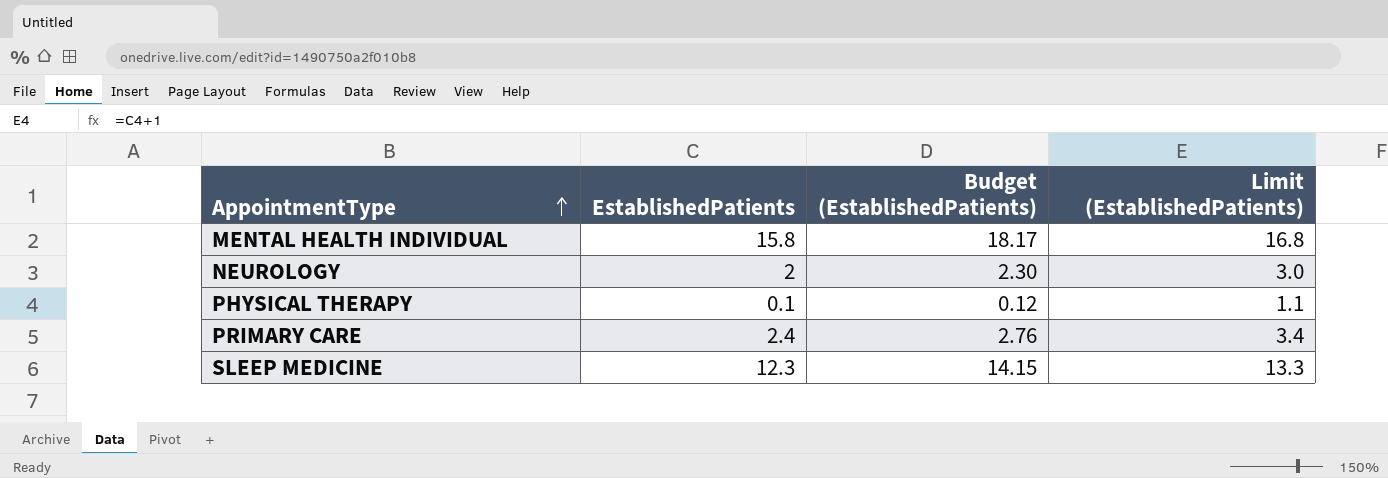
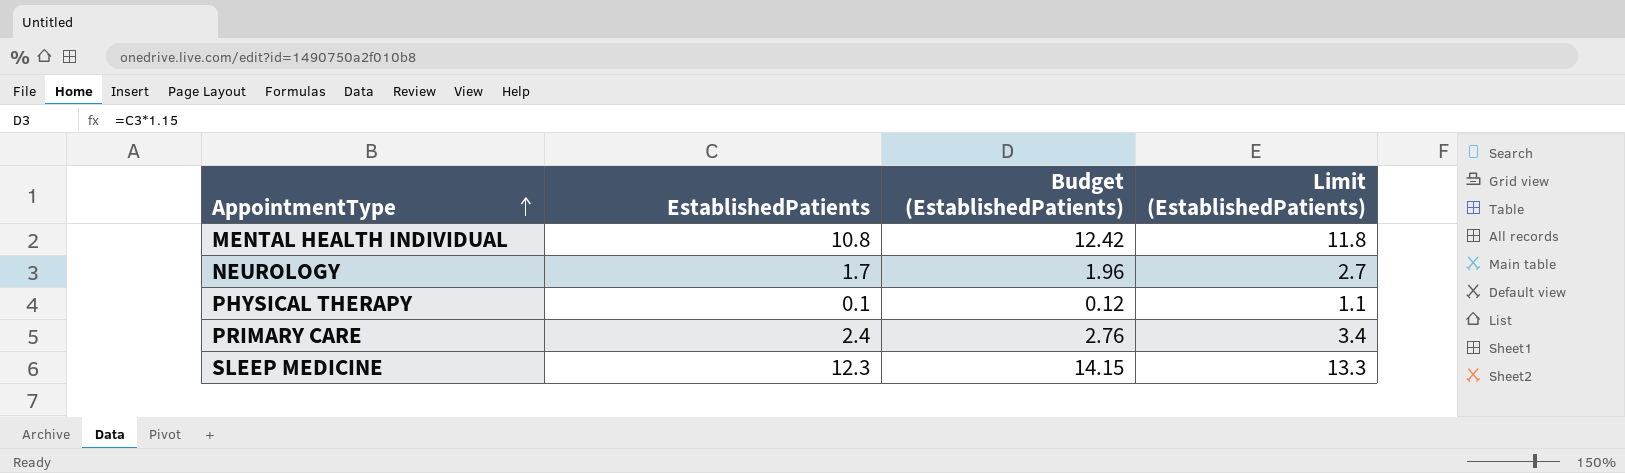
MENTAL HEALTH INDIVIDUAL | EstablishedPatients: 15.8 -> 10.8
MENTAL HEALTH INDIVIDUAL | Budget (EstablishedPatients): 18.17 -> 12.42
MENTAL HEALTH INDIVIDUAL | Limit (EstablishedPatients): 16.8 -> 11.8
NEUROLOGY | EstablishedPatients: 2 -> 1.7
NEUROLOGY | Budget (EstablishedPatients): 2.30 -> 1.96
NEUROLOGY | Limit (EstablishedPatients): 3.0 -> 2.7

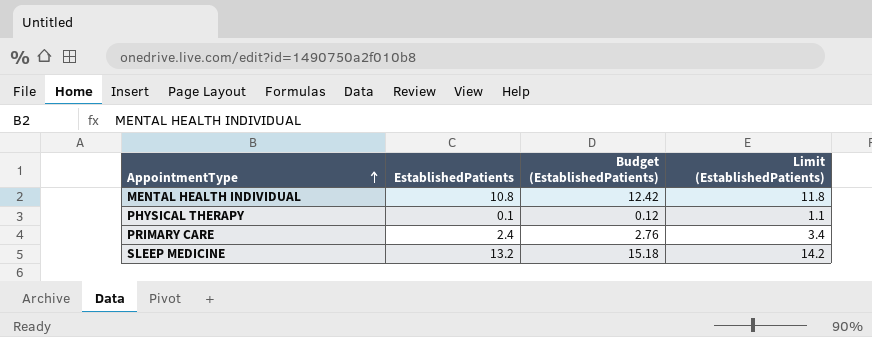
row NEUROLOGY: 1.7 | 1.96 | 2.7 -> none
SLEEP MEDICINE | EstablishedPatients: 12.3 -> 13.2
SLEEP MEDICINE | Budget (EstablishedPatients): 14.15 -> 15.18
SLEEP MEDICINE | Limit (EstablishedPatients): 13.3 -> 14.2

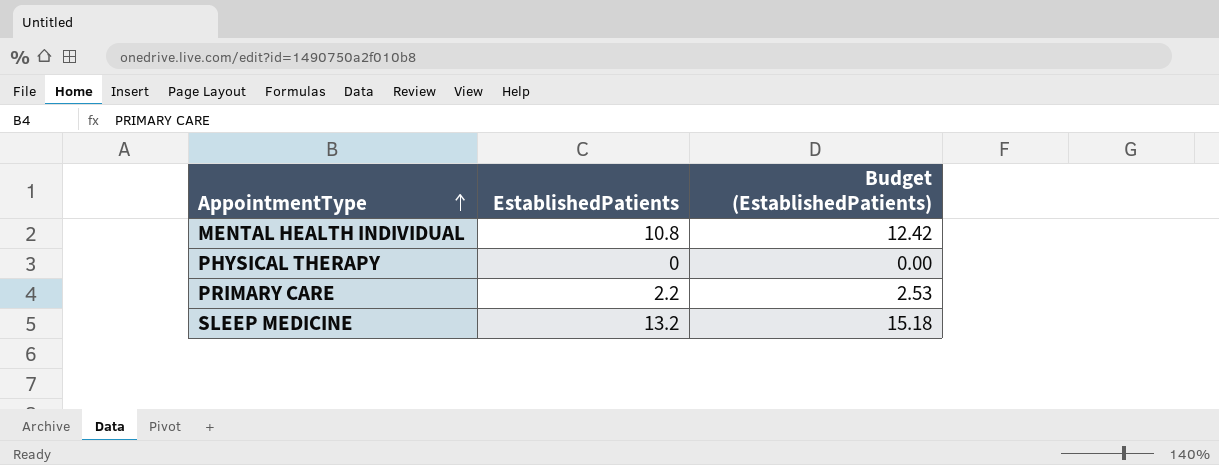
column Limit (EstablishedPatients) | formula: [EstablishedPatients] + 1 -> none
PHYSICAL THERAPY | EstablishedPatients: 0.1 -> 0
PHYSICAL THERAPY | Budget (EstablishedPatients): 0.12 -> 0.00
PRIMARY CARE | EstablishedPatients: 2.4 -> 2.2
PRIMARY CARE | Budget (EstablishedPatients): 2.76 -> 2.53

